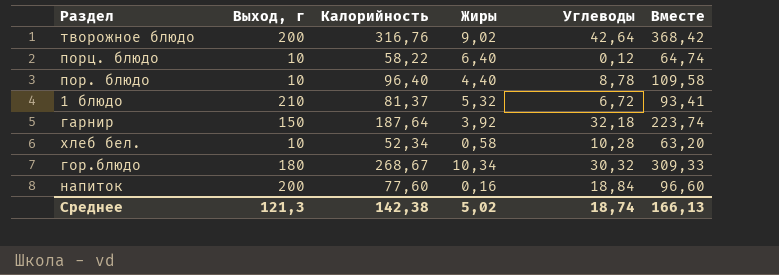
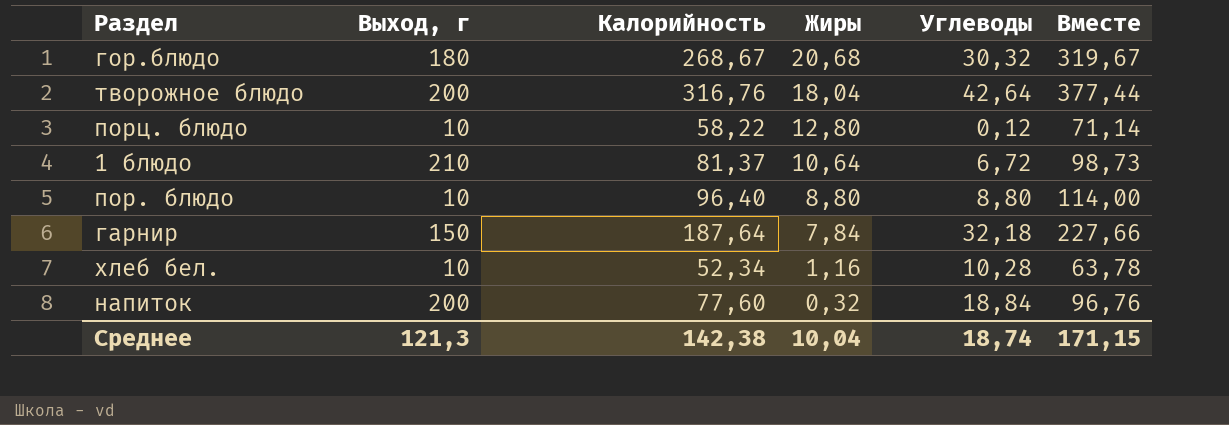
row order: none -> Жиры descending
гор.блюдо | Жиры: 10,34 -> 20,68
гор.блюдо | Вместе: 309,33 -> 319,67
творожное блюдо | Жиры: 9,02 -> 18,04
творожное блюдо | Вместе: 368,42 -> 377,44
порц. блюдо | Жиры: 6,40 -> 12,80
порц. блюдо | Вместе: 64,74 -> 71,14
1 блюдо | Жиры: 5,32 -> 10,64
1 блюдо | Вместе: 93,41 -> 98,73
пор. блюдо | Жиры: 4,40 -> 8,80
пор. блюдо | Углеводы: 8,78 -> 8,80
пор. блюдо | Вместе: 109,58 -> 114,00
гарнир | Жиры: 3,92 -> 7,84
гарнир | Вместе: 223,74 -> 227,66
хлеб бел. | Жиры: 0,58 -> 1,16
хлеб бел. | Вместе: 63,20 -> 63,78
напиток | Жиры: 0,16 -> 0,32
напиток | Вместе: 96,60 -> 96,76
Среднее | Жиры: 5,02 -> 10,04
Среднее | Вместе: 166,13 -> 171,15

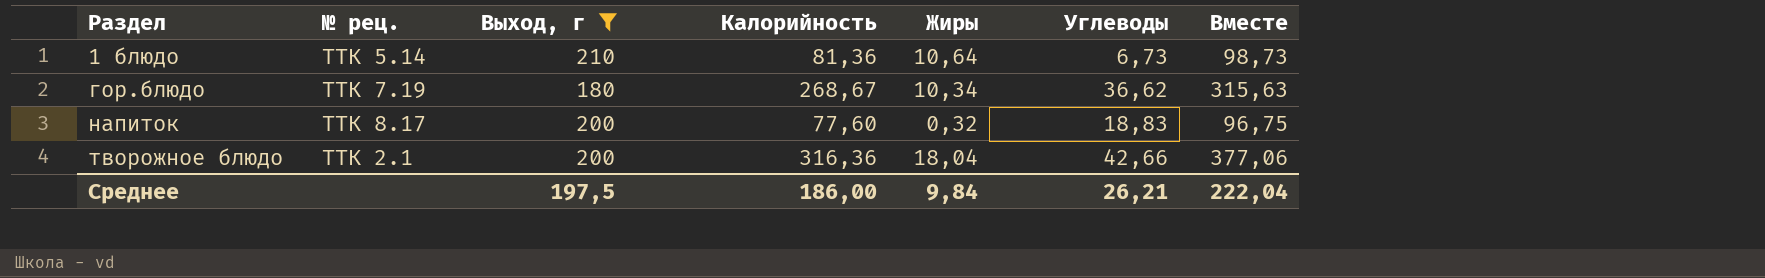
filter: none -> Выход, г >= 180
row order: Жиры descending -> Раздел ascending
column № рец. | position: none -> 2
1 блюдо | Калорийность: 81,37 -> 81,36
1 блюдо | Углеводы: 6,72 -> 6,73
гор.блюдо | Жиры: 20,68 -> 10,34
гор.блюдо | Углеводы: 30,32 -> 36,62
гор.блюдо | Вместе: 319,67 -> 315,63
напиток | Углеводы: 18,84 -> 18,83
напиток | Вместе: 96,76 -> 96,75
творожное блюдо | Калорийность: 316,76 -> 316,36
творожное блюдо | Углеводы: 42,64 -> 42,66
творожное блюдо | Вместе: 377,44 -> 377,06
Среднее | Выход, г: 121,3 -> 197,5
Среднее | Калорийность: 142,38 -> 186,00
Среднее | Жиры: 10,04 -> 9,84
Среднее | Углеводы: 18,74 -> 26,21
Среднее | Вместе: 171,15 -> 222,04

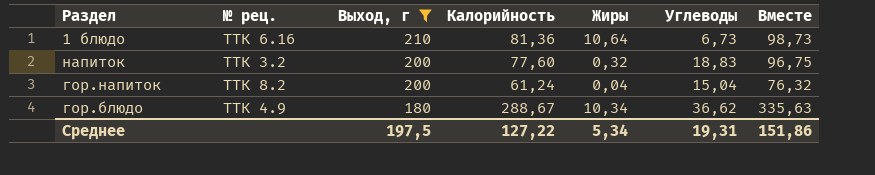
row order: Раздел ascending -> Выход, г descending
row творожное блюдо: ТТК 2.1 | 200 | 316,36 | 18,04 | 42,66 | 377,06 -> none
1 блюдо | № рец.: ТТК 5.14 -> ТТК 6.16
напиток | № рец.: ТТК 8.17 -> ТТК 3.2
row гор.напиток: none -> ТТК 8.2 | 200 | 61,24 | 0,04 | 15,04 | 76,32
гор.блюдо | № рец.: ТТК 7.19 -> ТТК 4.9
гор.блюдо | Калорийность: 268,67 -> 288,67
гор.блюдо | Вместе: 315,63 -> 335,63
Среднее | Калорийность: 186,00 -> 127,22
Среднее | Жиры: 9,84 -> 5,34
Среднее | Углеводы: 26,21 -> 19,31
Среднее | Вместе: 222,04 -> 151,86

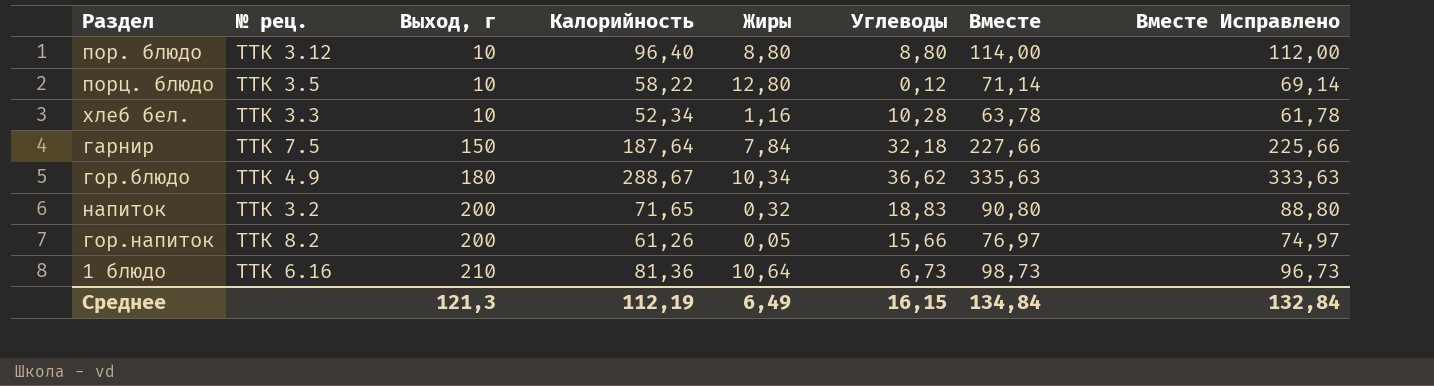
filter: Выход, г >= 180 -> none
row order: Выход, г descending -> Выход, г ascending
column Вместе Исправлено | formula: none -> [Вместе] - 2
напиток | Калорийность: 77,60 -> 71,65
напиток | Вместе: 96,75 -> 90,80
гор.напиток | Калорийность: 61,24 -> 61,26
гор.напиток | Жиры: 0,04 -> 0,05
гор.напиток | Углеводы: 15,04 -> 15,66
гор.напиток | Вместе: 76,32 -> 76,97
Среднее | Выход, г: 197,5 -> 121,3
Среднее | Калорийность: 127,22 -> 112,19
Среднее | Жиры: 5,34 -> 6,49
Среднее | Углеводы: 19,31 -> 16,15
Среднее | Вместе: 151,86 -> 134,84

